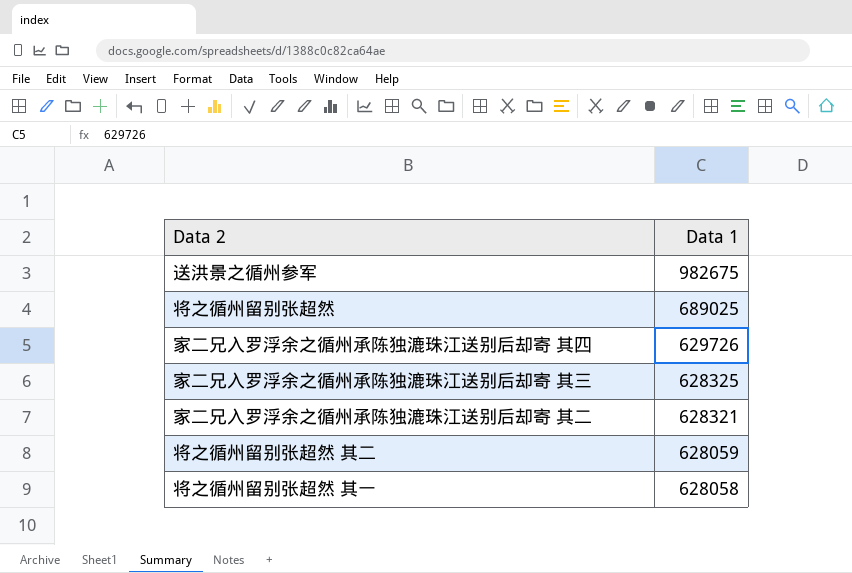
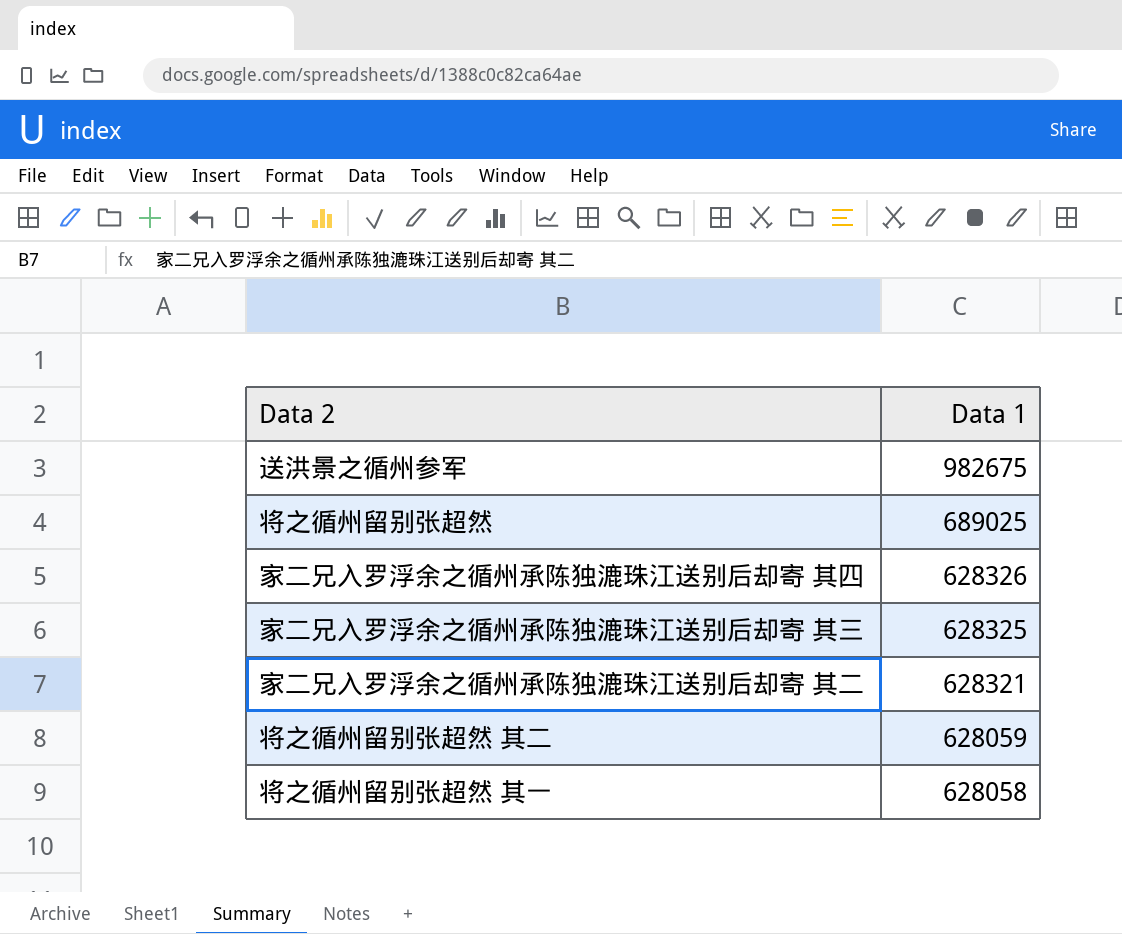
家二兄入罗浮余之循州承陈独漉珠江送别后却寄 其四 | Data 1: 629726 -> 628326

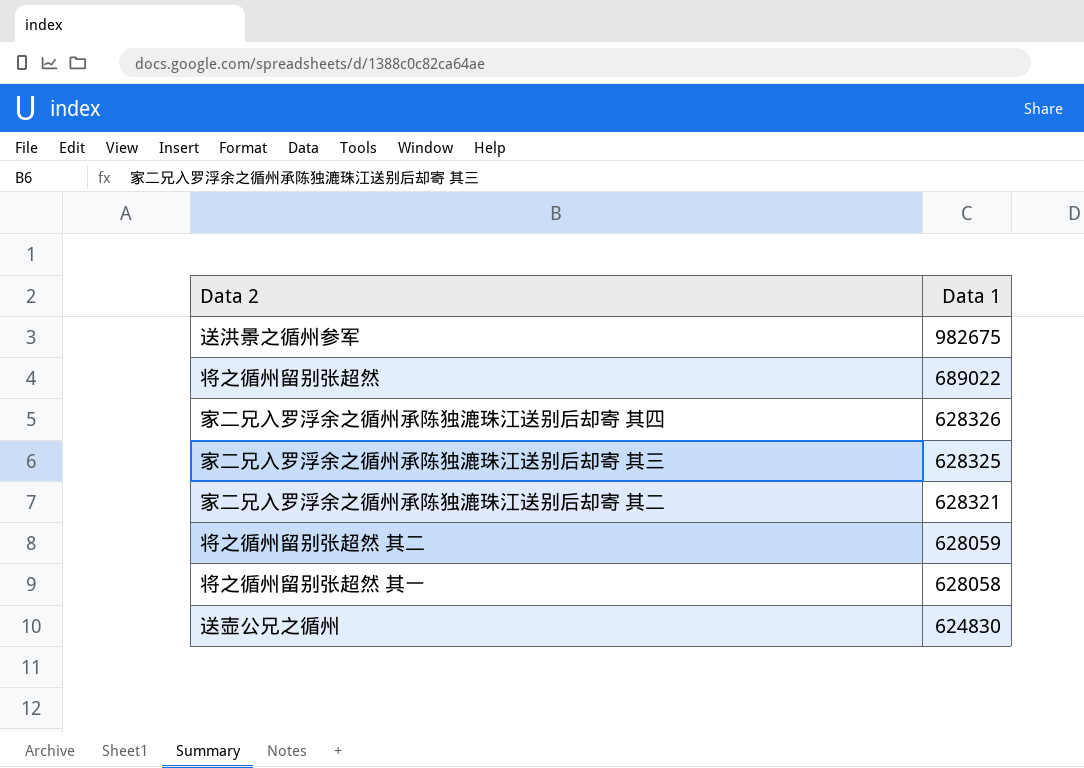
将之循州留别张超然 | Data 1: 689025 -> 689022
row 送壶公兄之循州: none -> 624830

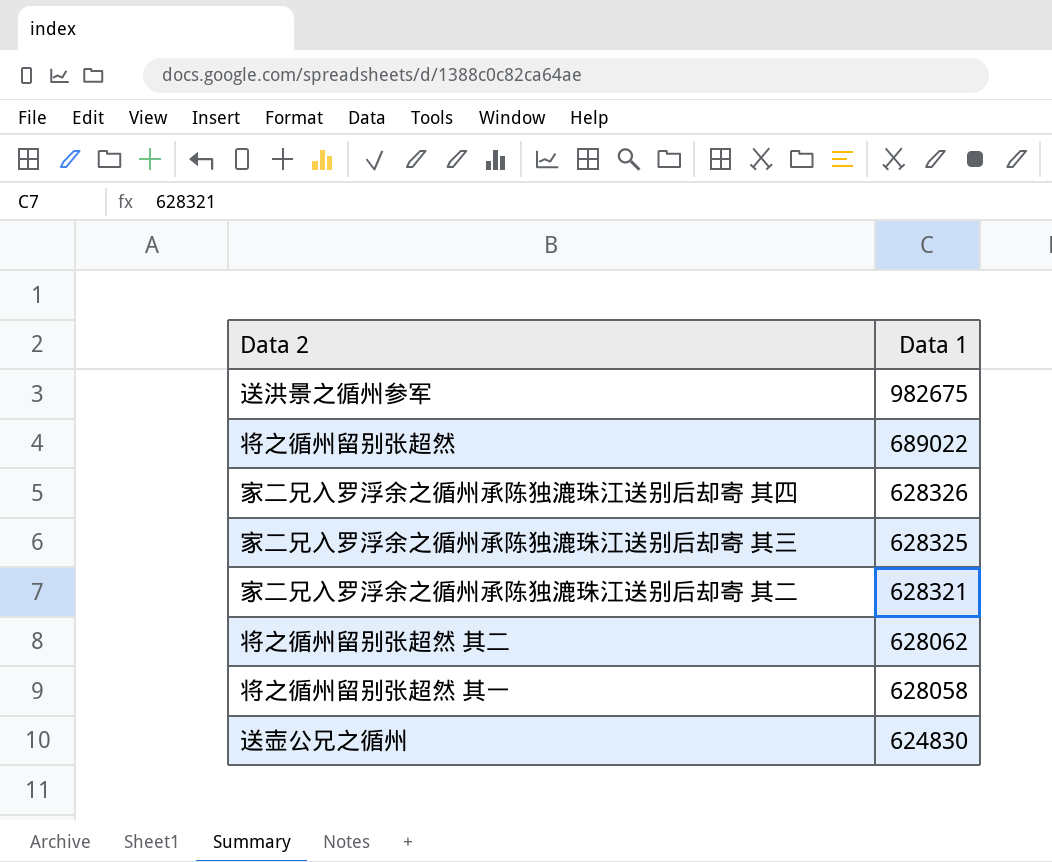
将之循州留别张超然 其二 | Data 1: 628059 -> 628062

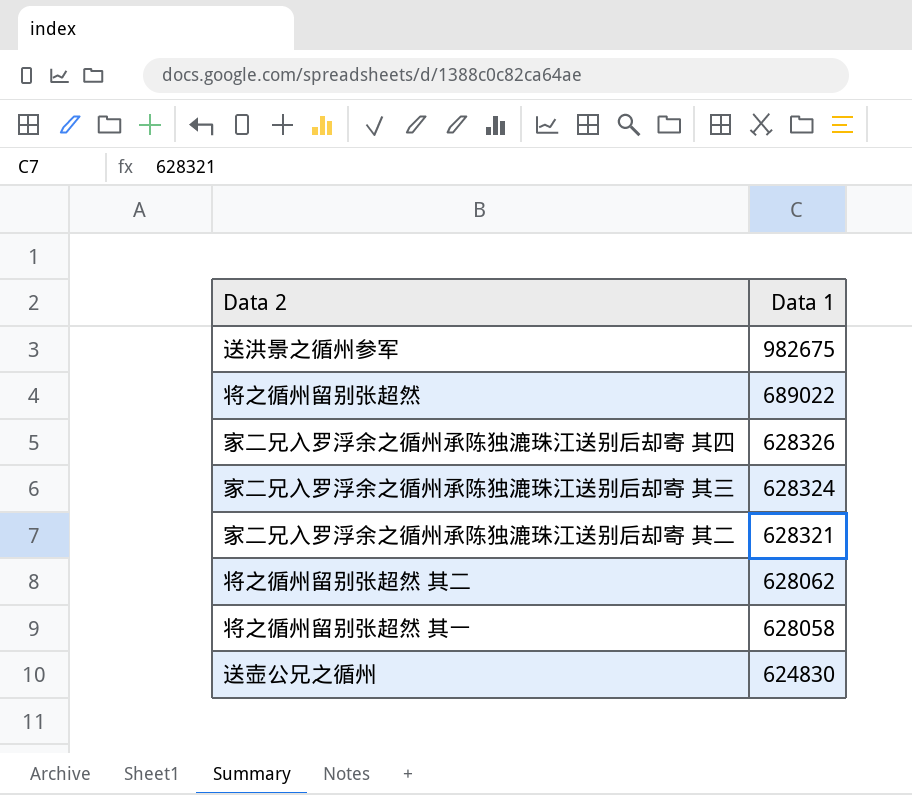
家二兄入罗浮余之循州承陈独漉珠江送别后却寄 其三 | Data 1: 628325 -> 628324

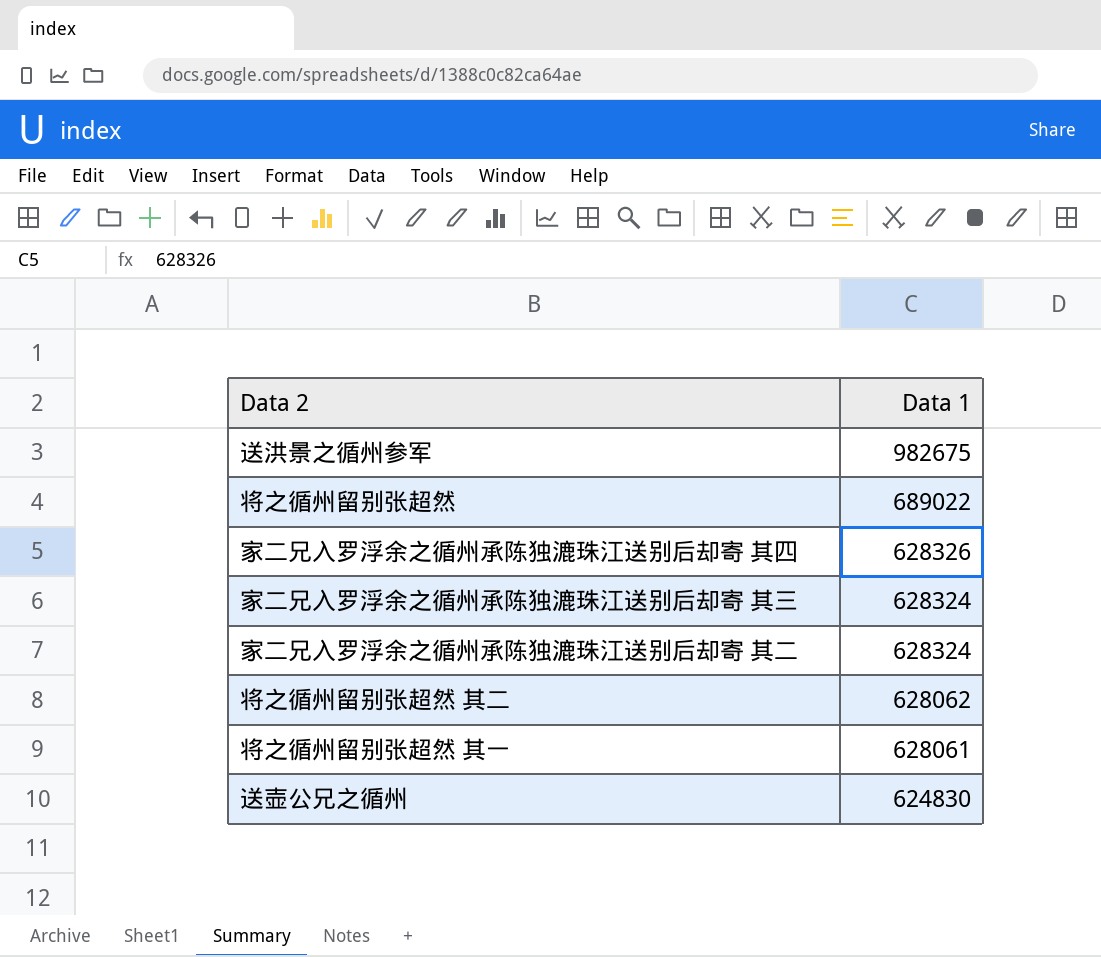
家二兄入罗浮余之循州承陈独漉珠江送别后却寄 其二 | Data 1: 628321 -> 628324
将之循州留别张超然 其一 | Data 1: 628058 -> 628061

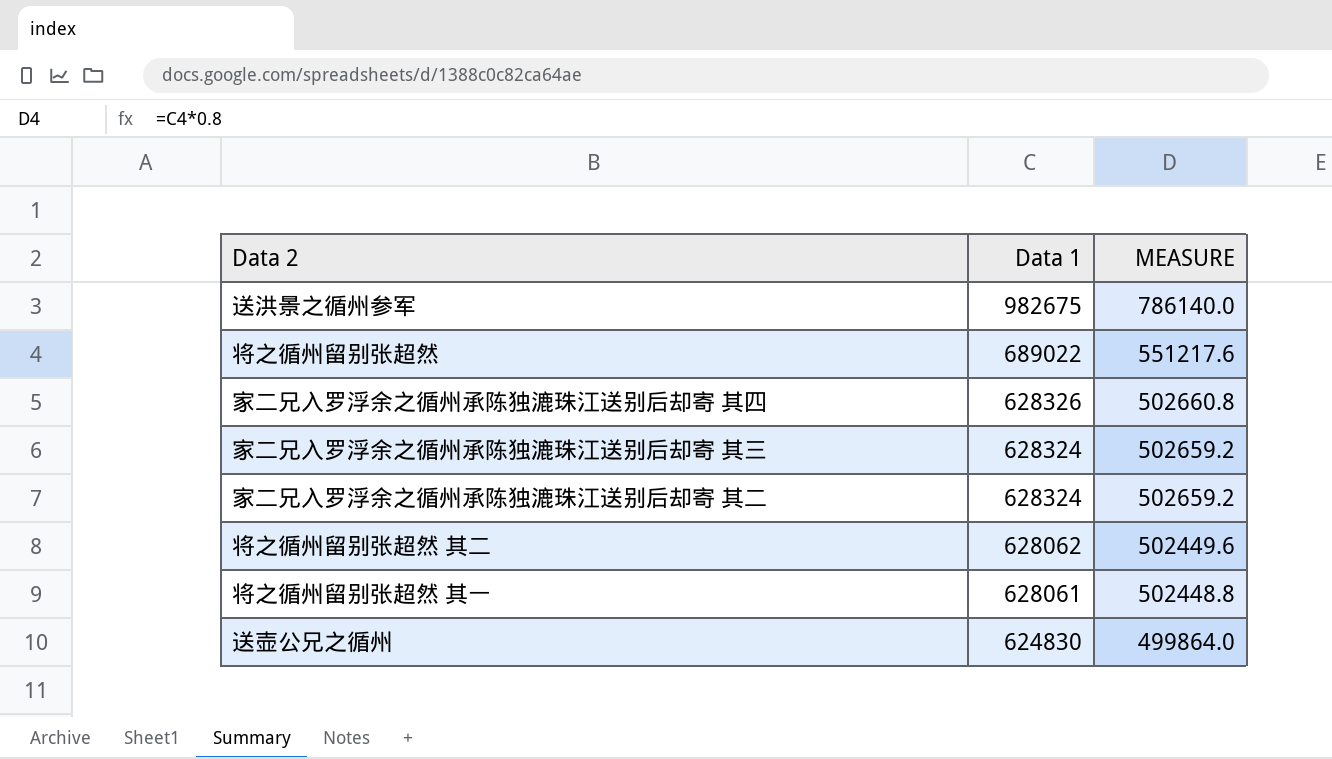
column MEASURE | formula: none -> [Data 1] * 0.8

